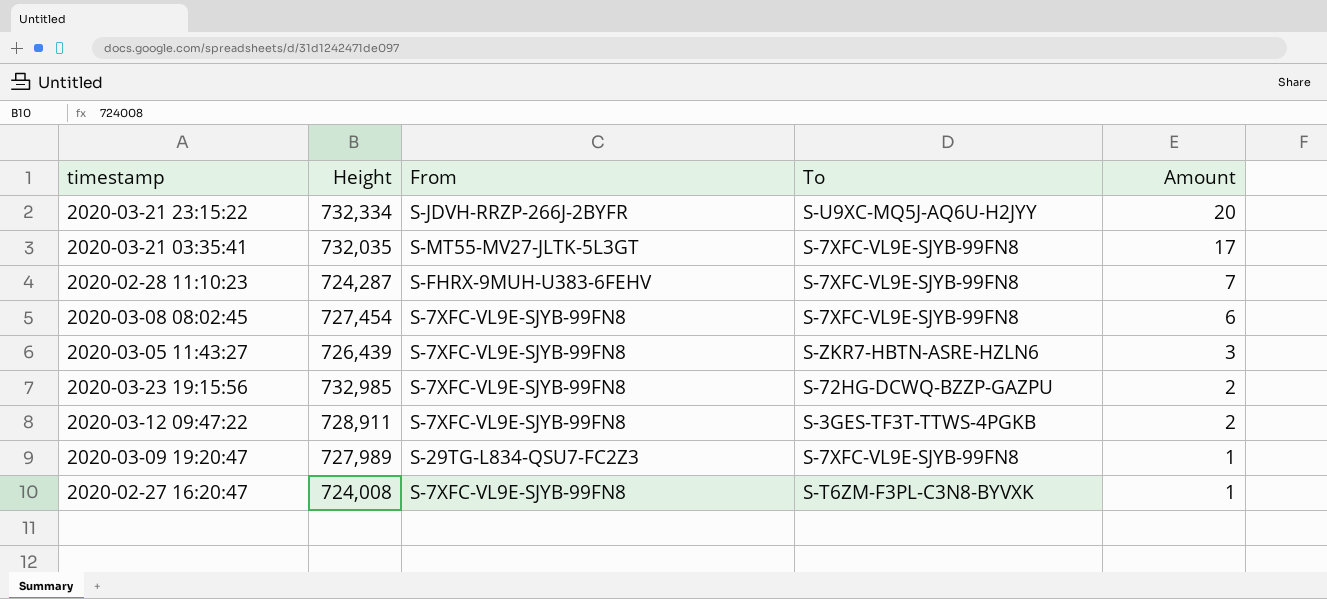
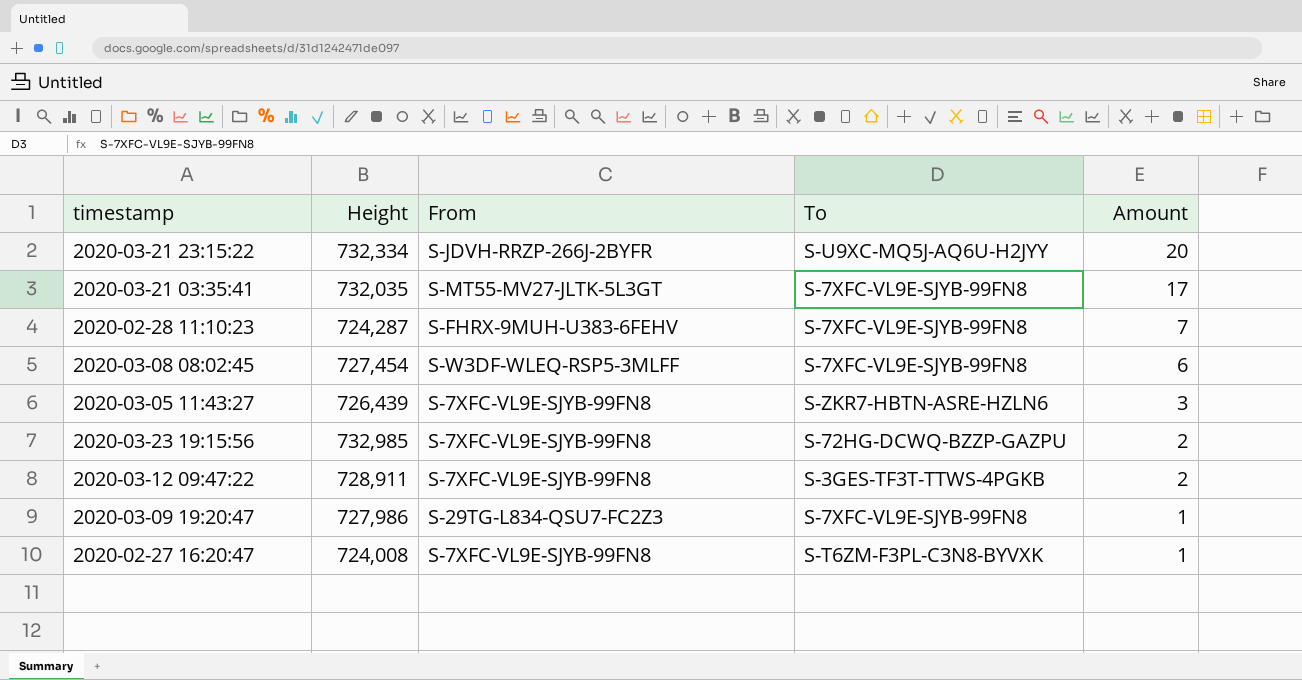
2020-03-08 08:02:45 | From: S-7XFC-VL9E-SJYB-99FN8 -> S-W3DF-WLEQ-RSP5-3MLFF
2020-03-09 19:20:47 | Height: 727,989 -> 727,986

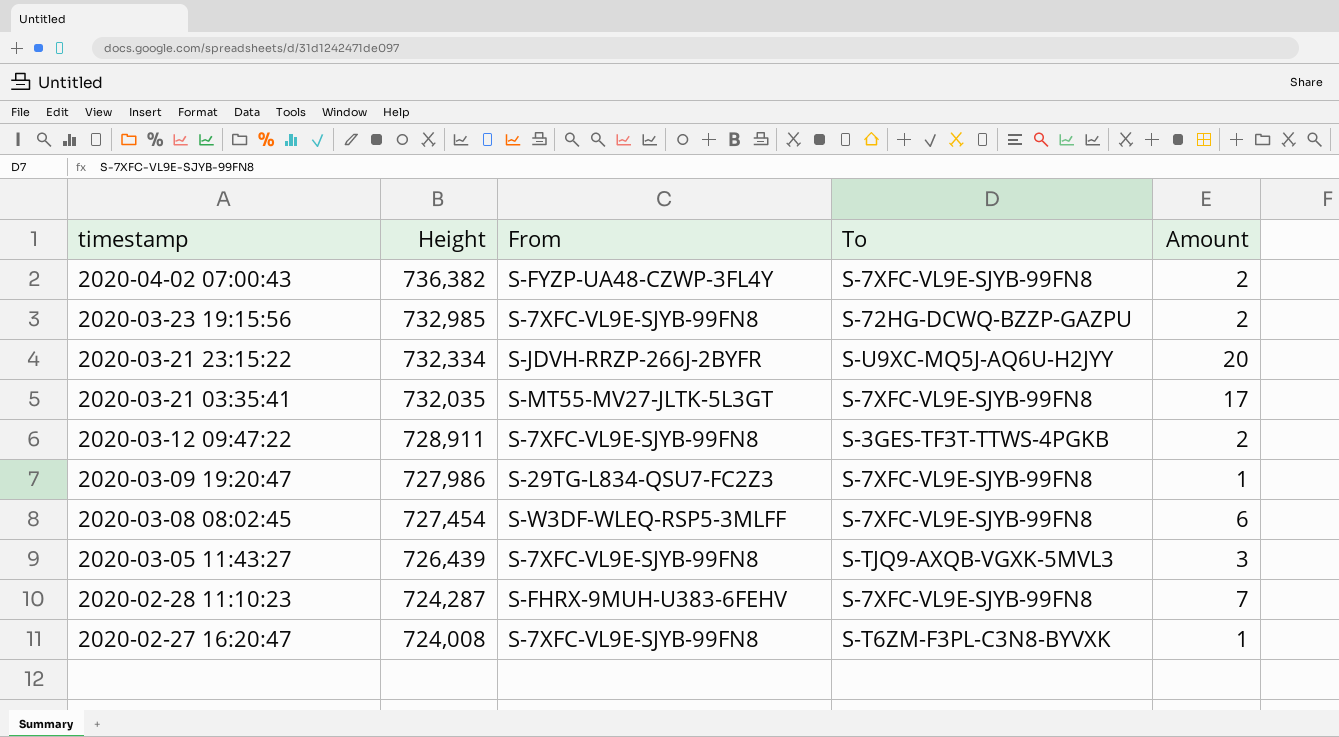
row order: Amount descending -> timestamp descending
row 2020-04-02 07:00:43: none -> 736,382 | S-FYZP-UA48-CZWP-3FL4Y | S-7XFC-VL9E-SJYB-99FN8 | 2
2020-03-05 11:43:27 | To: S-ZKR7-HBTN-ASRE-HZLN6 -> S-TJQ9-AXQB-VGXK-5MVL3

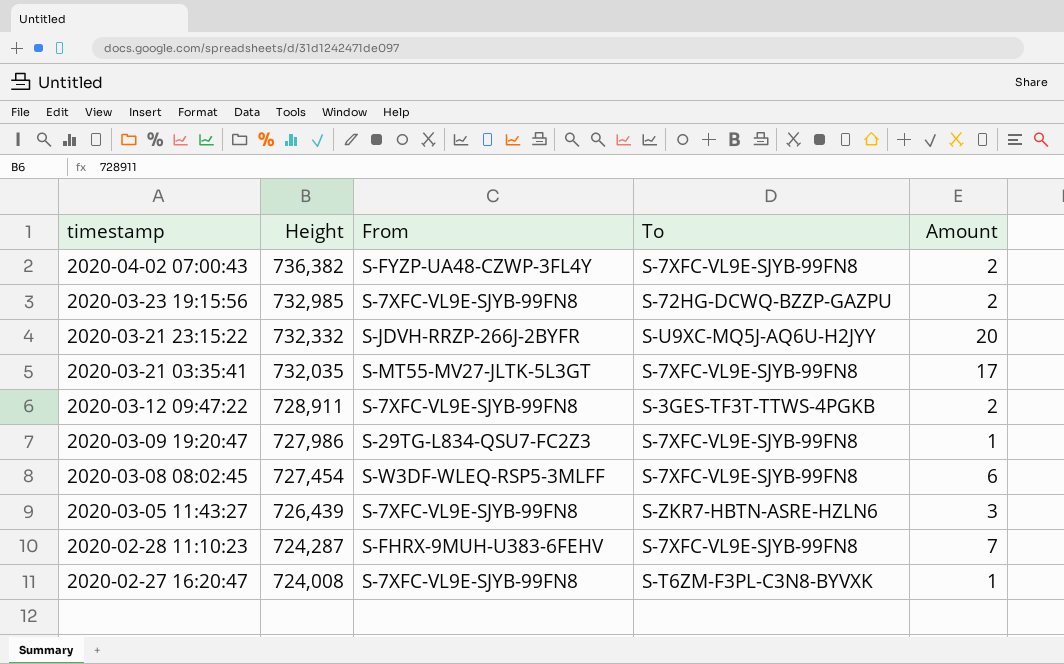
2020-03-21 23:15:22 | Height: 732,334 -> 732,332
2020-03-05 11:43:27 | To: S-TJQ9-AXQB-VGXK-5MVL3 -> S-ZKR7-HBTN-ASRE-HZLN6

